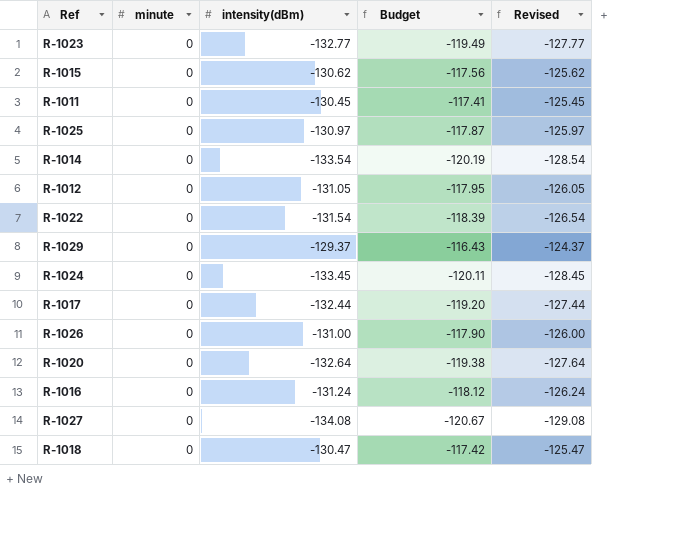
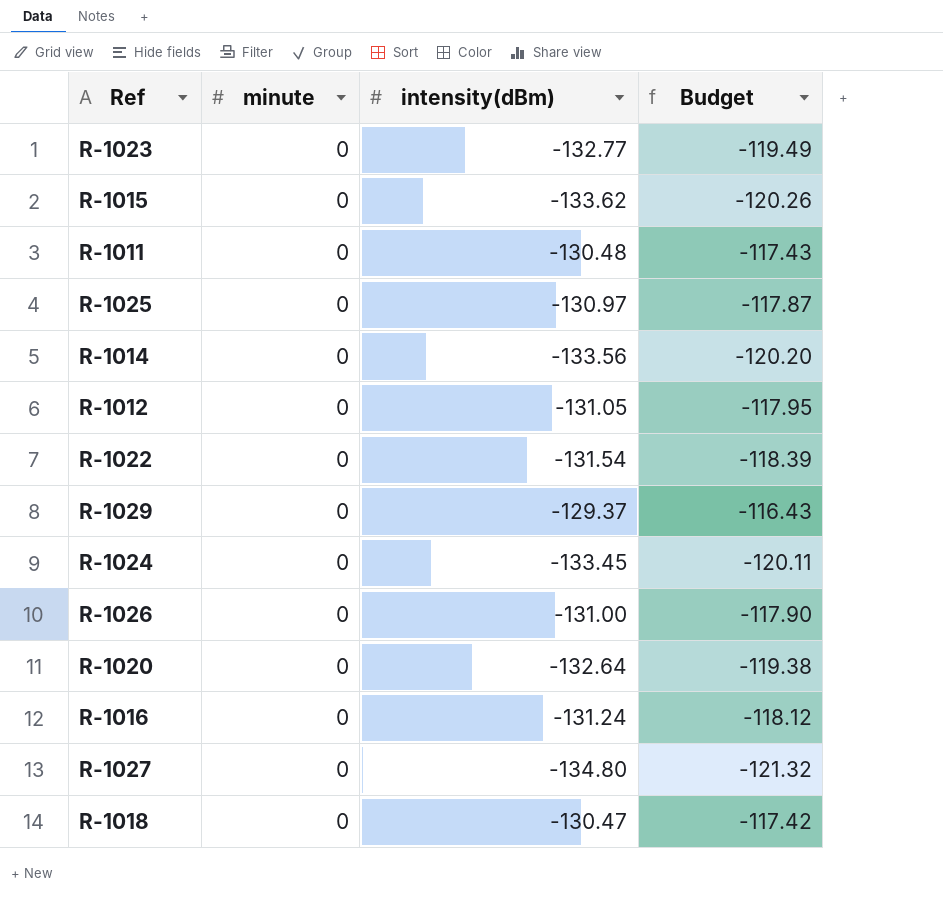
column Revised | formula: [intensity(dBm)] + 5 -> none
row R-1017: 0 | -132.44 | -119.20 | -127.44 -> none
R-1015 | intensity(dBm): -130.62 -> -133.62
R-1015 | Budget: -117.56 -> -120.26
R-1011 | intensity(dBm): -130.45 -> -130.48
R-1011 | Budget: -117.41 -> -117.43
R-1014 | intensity(dBm): -133.54 -> -133.56
R-1014 | Budget: -120.19 -> -120.20
R-1027 | intensity(dBm): -134.08 -> -134.80
R-1027 | Budget: -120.67 -> -121.32

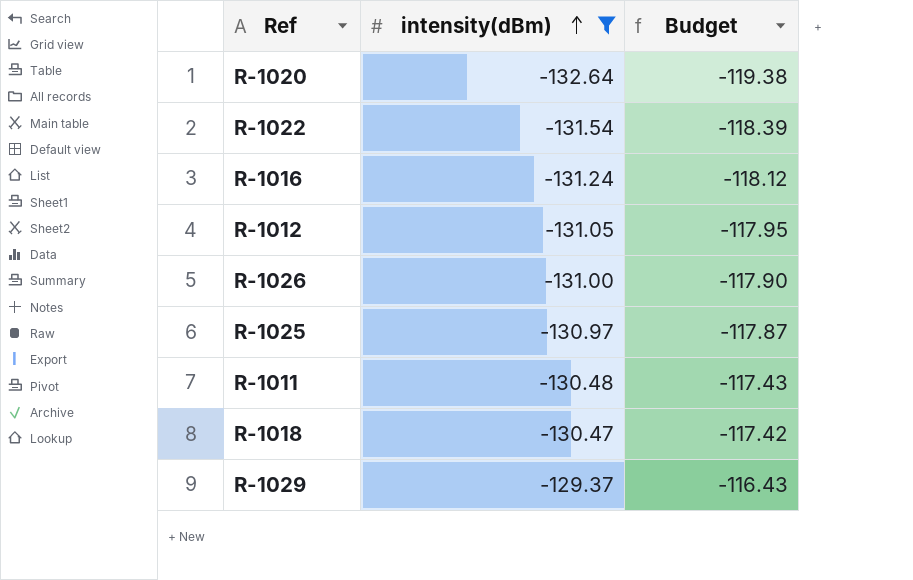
filter: none -> intensity(dBm) >= -132.64
row order: none -> intensity(dBm) ascending
column minute | position: 2 -> none

